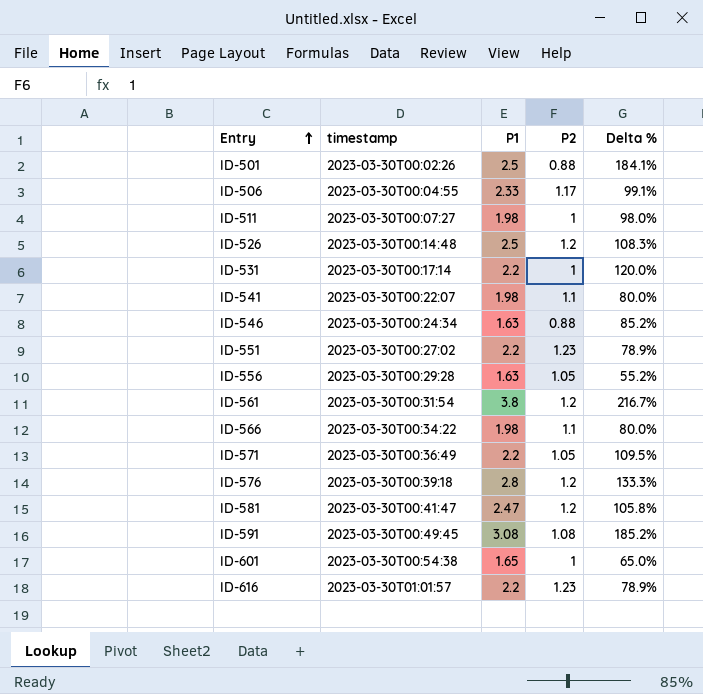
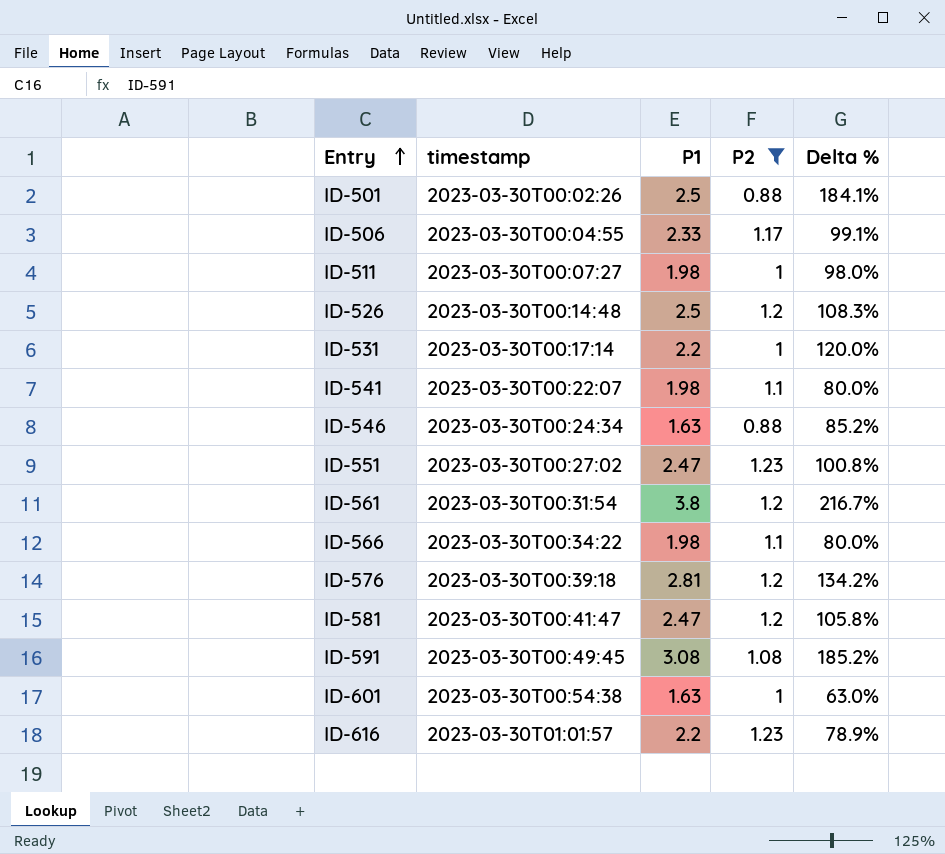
filter: none -> P2 != 1.05
ID-551 | P1: 2.2 -> 2.47
ID-551 | Delta %: 78.9% -> 100.8%
ID-576 | P1: 2.8 -> 2.81
ID-576 | Delta %: 133.3% -> 134.2%
ID-601 | P1: 1.65 -> 1.63
ID-601 | Delta %: 65.0% -> 63.0%

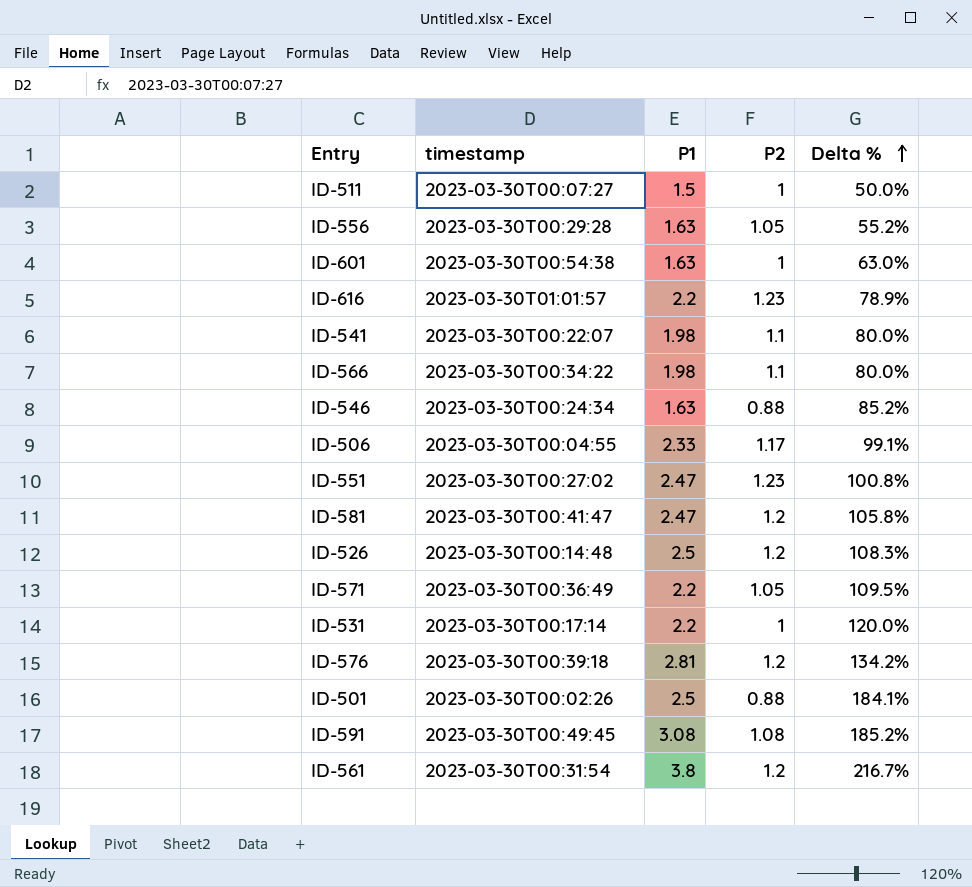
filter: P2 != 1.05 -> none
row order: Entry ascending -> Delta % ascending
ID-511 | P1: 1.98 -> 1.5
ID-511 | Delta %: 98.0% -> 50.0%

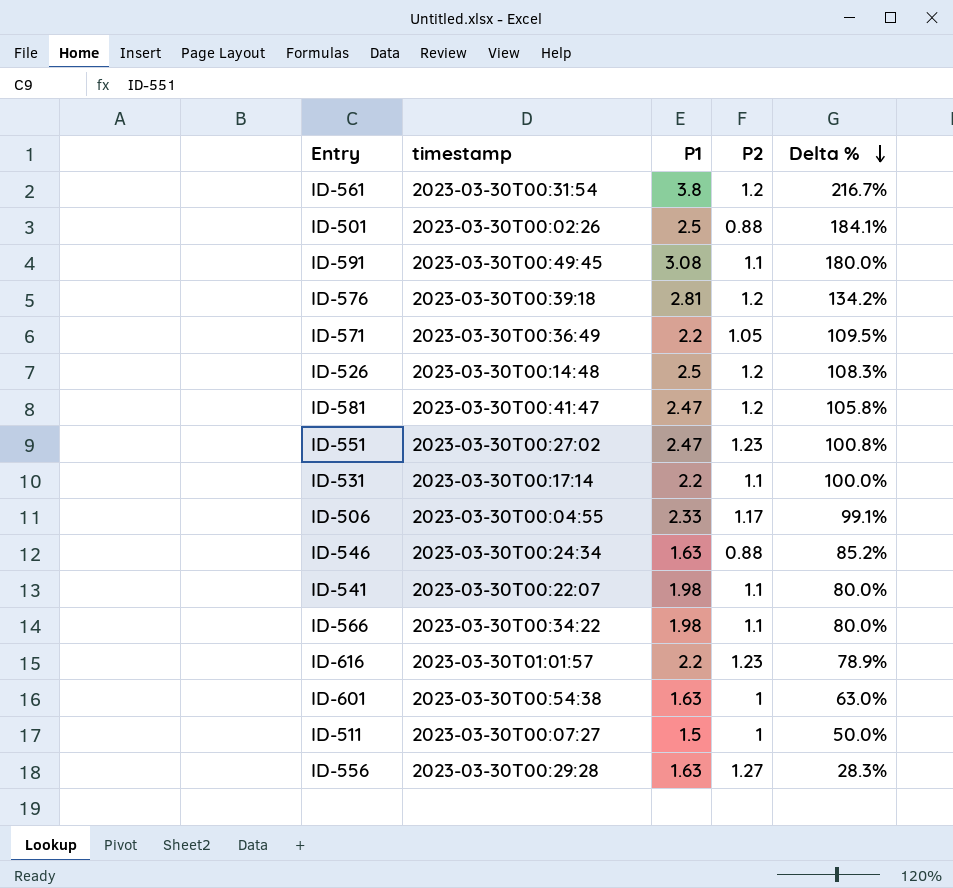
row order: Delta % ascending -> Delta % descending
ID-591 | P2: 1.08 -> 1.1
ID-591 | Delta %: 185.2% -> 180.0%
ID-531 | P2: 1 -> 1.1
ID-531 | Delta %: 120.0% -> 100.0%
ID-556 | P2: 1.05 -> 1.27
ID-556 | Delta %: 55.2% -> 28.3%

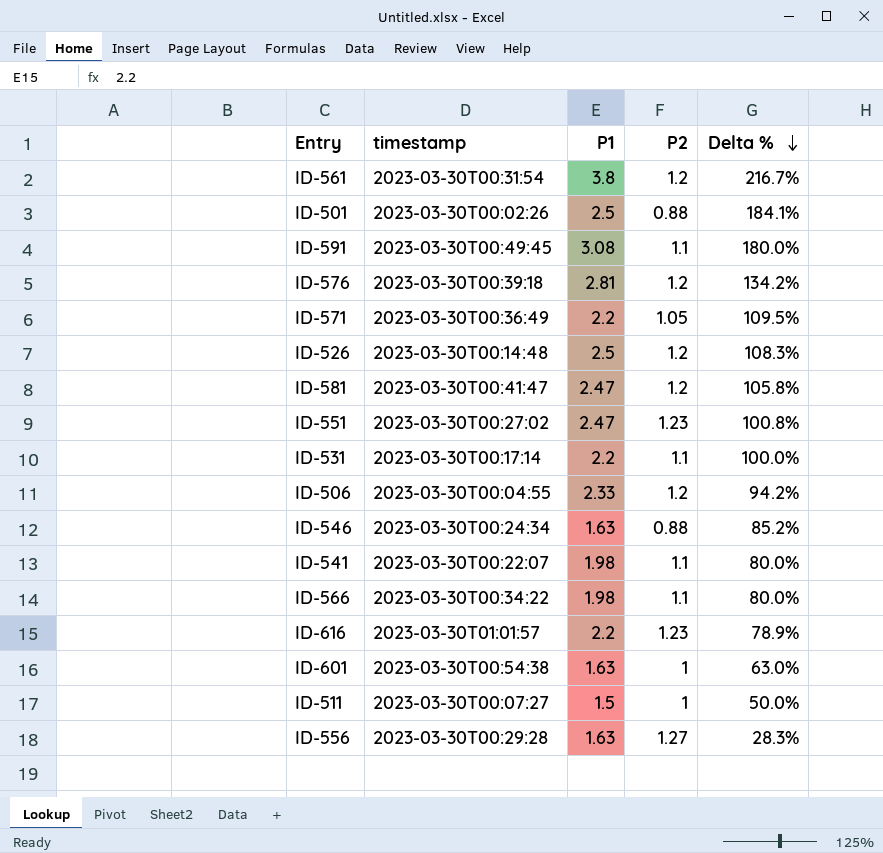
ID-506 | P2: 1.17 -> 1.2
ID-506 | Delta %: 99.1% -> 94.2%

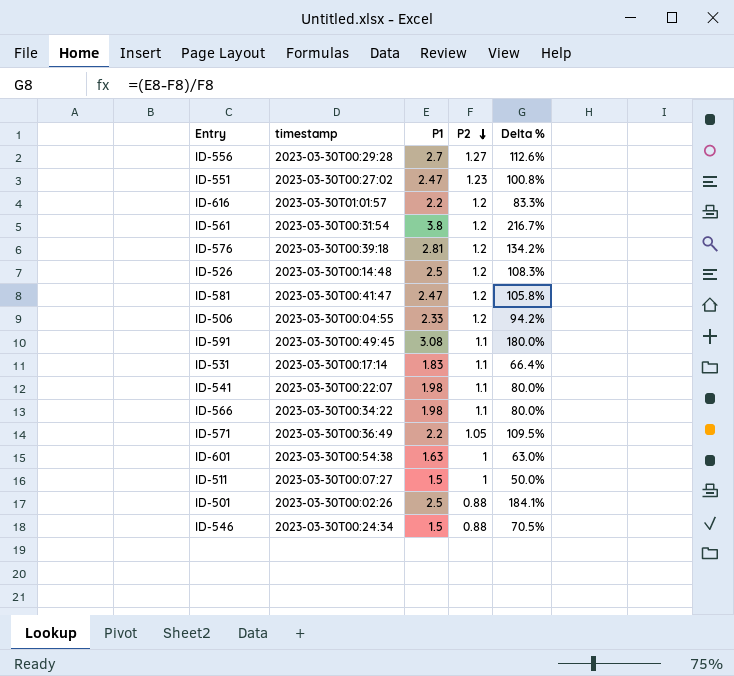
row order: Delta % descending -> P2 descending
ID-556 | P1: 1.63 -> 2.7
ID-556 | Delta %: 28.3% -> 112.6%
ID-616 | P2: 1.23 -> 1.2
ID-616 | Delta %: 78.9% -> 83.3%
ID-531 | P1: 2.2 -> 1.83
ID-531 | Delta %: 100.0% -> 66.4%
ID-546 | P1: 1.63 -> 1.5
ID-546 | Delta %: 85.2% -> 70.5%

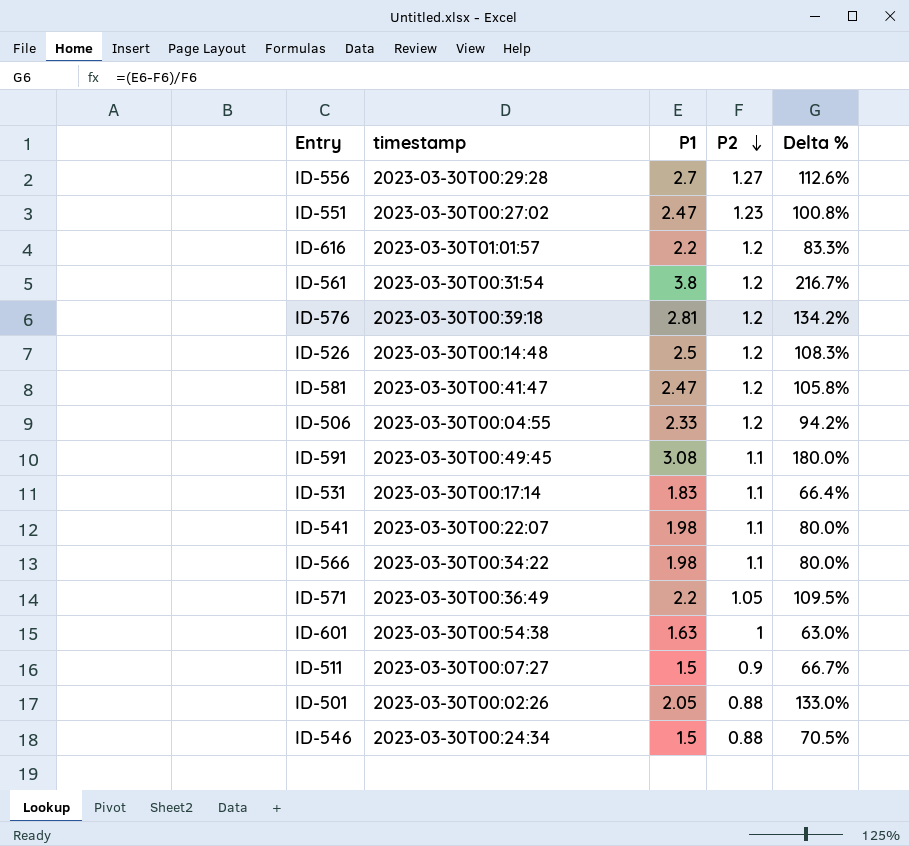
ID-511 | P2: 1 -> 0.9
ID-511 | Delta %: 50.0% -> 66.7%
ID-501 | P1: 2.5 -> 2.05
ID-501 | Delta %: 184.1% -> 133.0%

